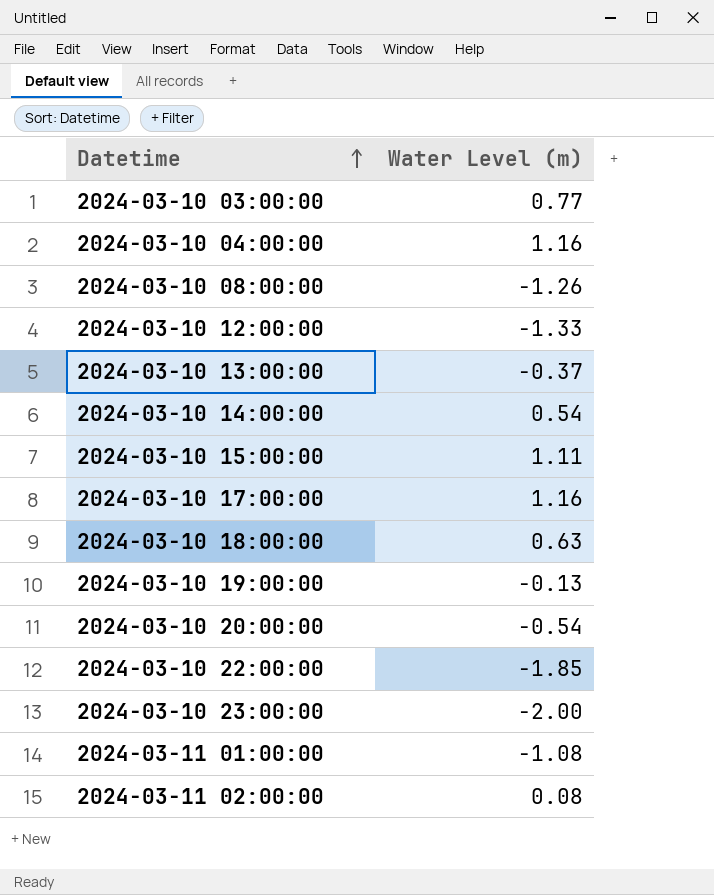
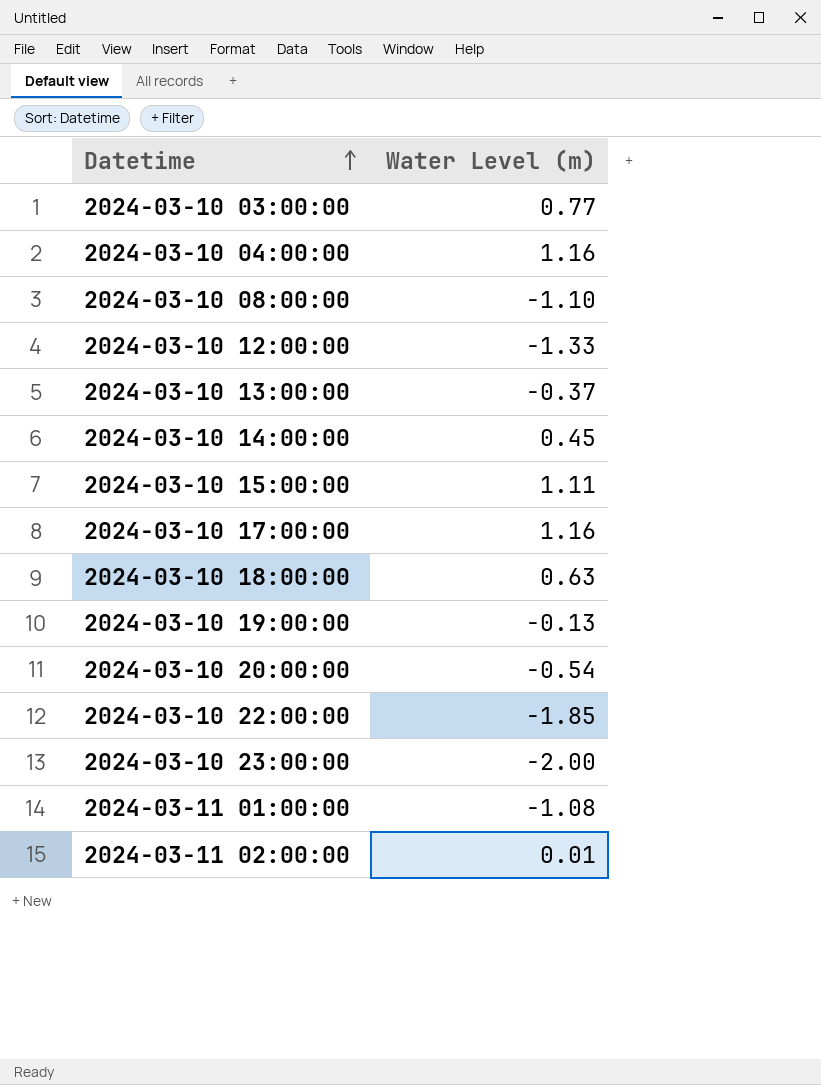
2024-03-10 08:00:00 | Water Level (m): -1.26 -> -1.10
2024-03-10 14:00:00 | Water Level (m): 0.54 -> 0.45
2024-03-11 02:00:00 | Water Level (m): 0.08 -> 0.01

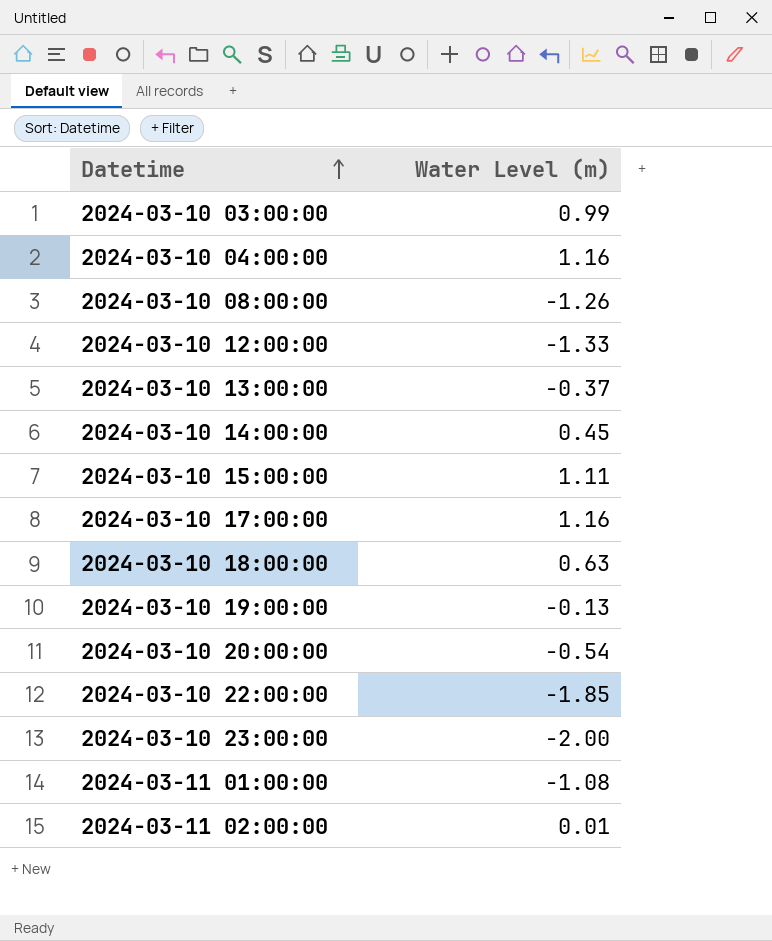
2024-03-10 03:00:00 | Water Level (m): 0.77 -> 0.99
2024-03-10 08:00:00 | Water Level (m): -1.10 -> -1.26

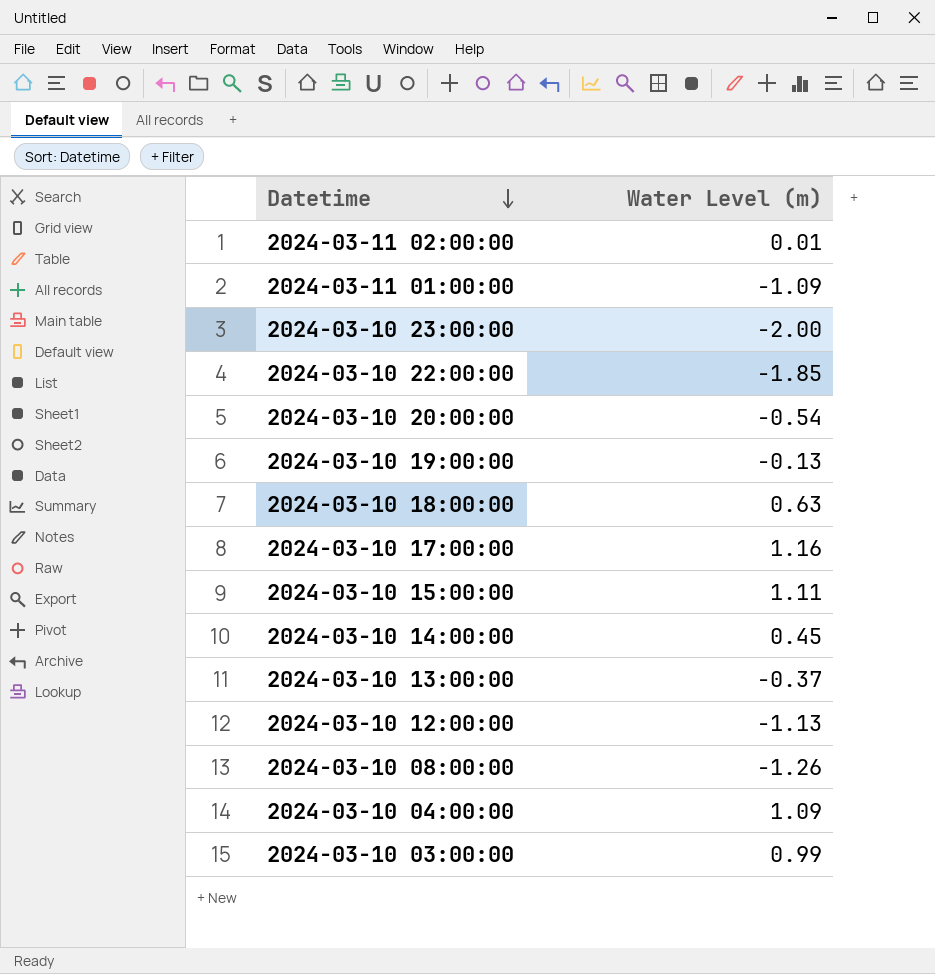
row order: Datetime ascending -> Datetime descending
2024-03-11 01:00:00 | Water Level (m): -1.08 -> -1.09
2024-03-10 12:00:00 | Water Level (m): -1.33 -> -1.13
2024-03-10 04:00:00 | Water Level (m): 1.16 -> 1.09

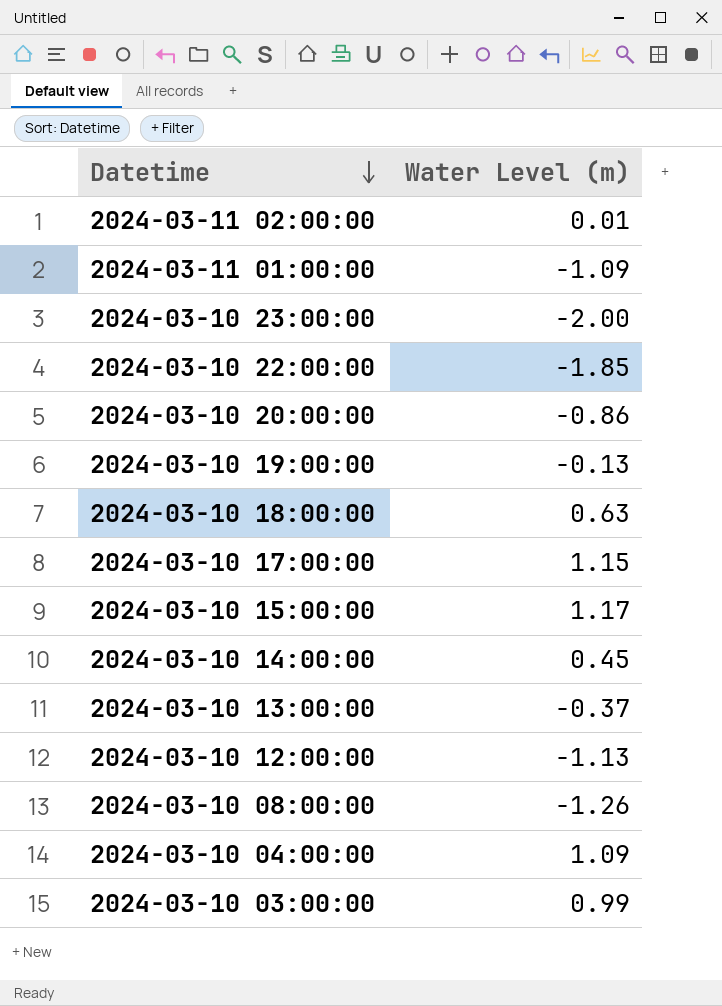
2024-03-10 20:00:00 | Water Level (m): -0.54 -> -0.86
2024-03-10 17:00:00 | Water Level (m): 1.16 -> 1.15
2024-03-10 15:00:00 | Water Level (m): 1.11 -> 1.17

